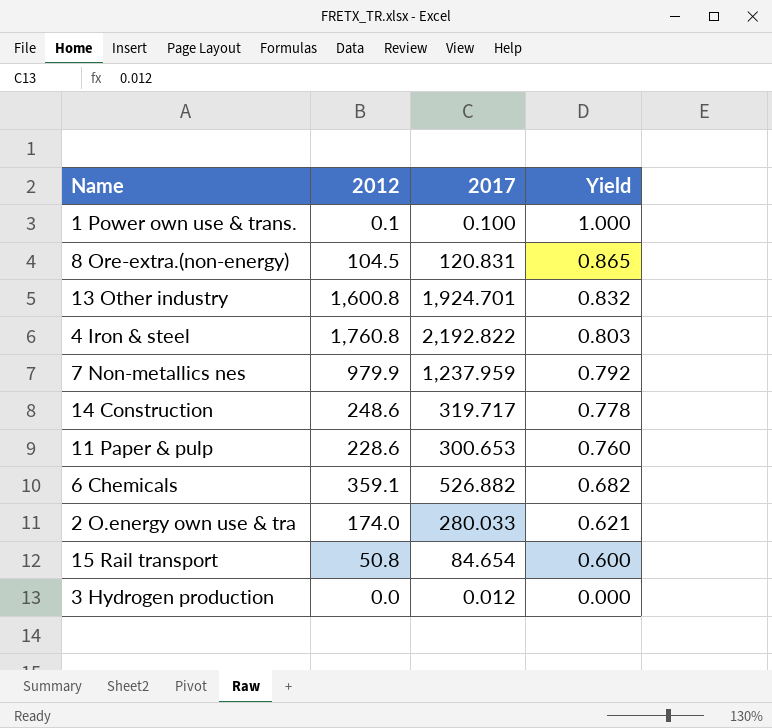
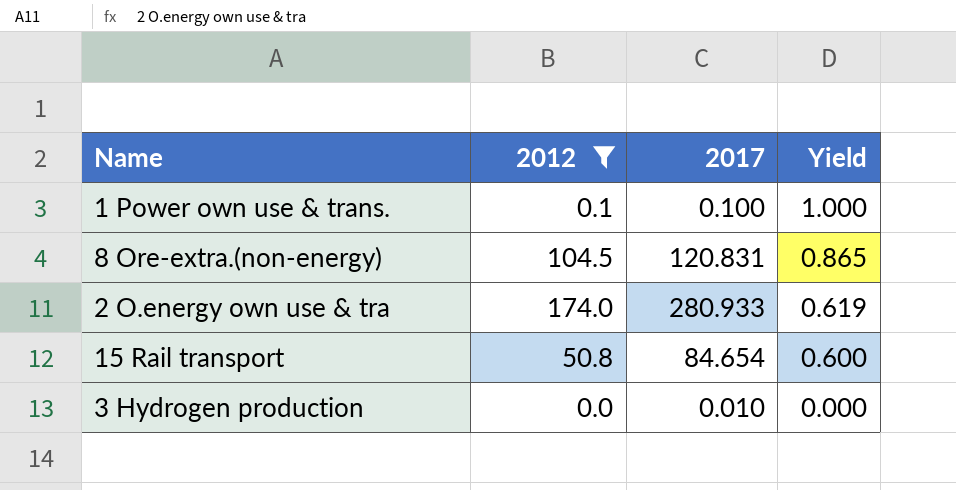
filter: none -> 2012 <= 174.0
2 O.energy own use & tra | 2017: 280.033 -> 280.933
2 O.energy own use & tra | Yield: 0.621 -> 0.619
3 Hydrogen production | 2017: 0.012 -> 0.010

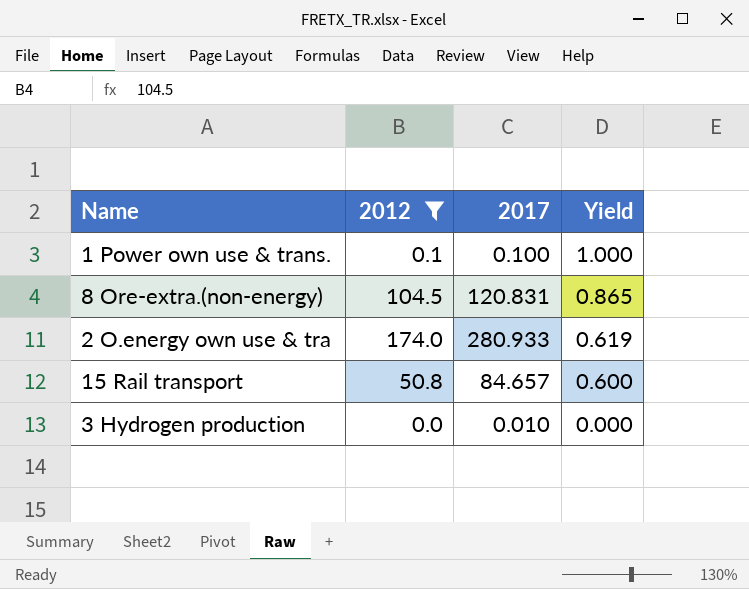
15 Rail transport | 2017: 84.654 -> 84.657

